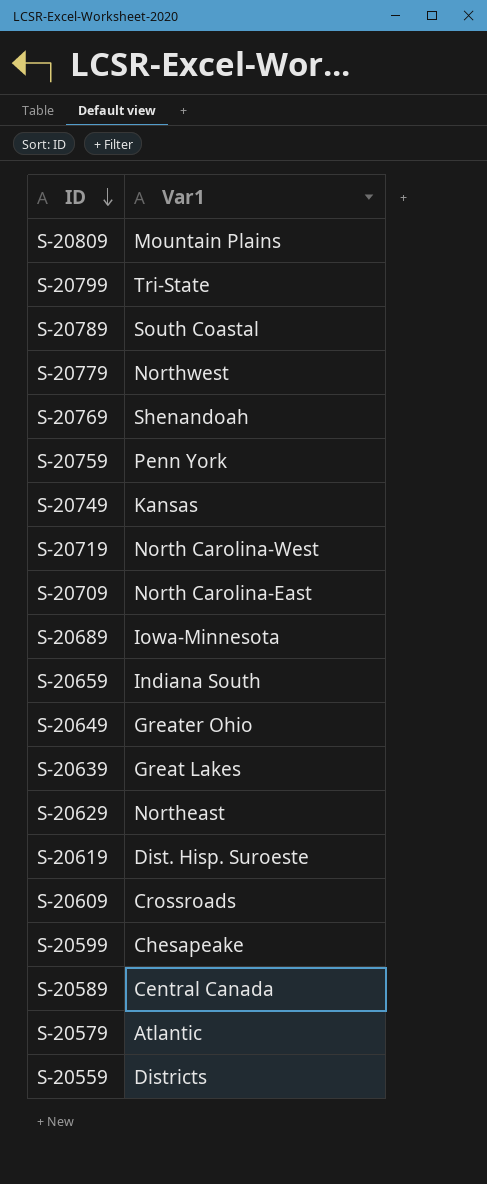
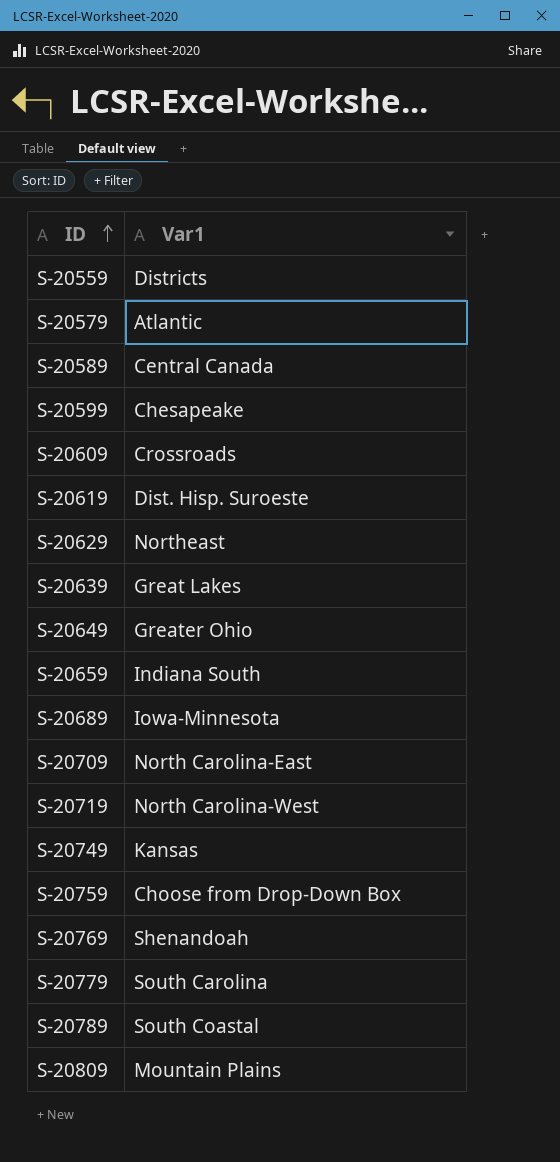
row order: ID descending -> ID ascending
row S-20799: Tri-State -> none
S-20759 | Var1: Penn York -> Choose from Drop-Down Box
S-20779 | Var1: Northwest -> South Carolina

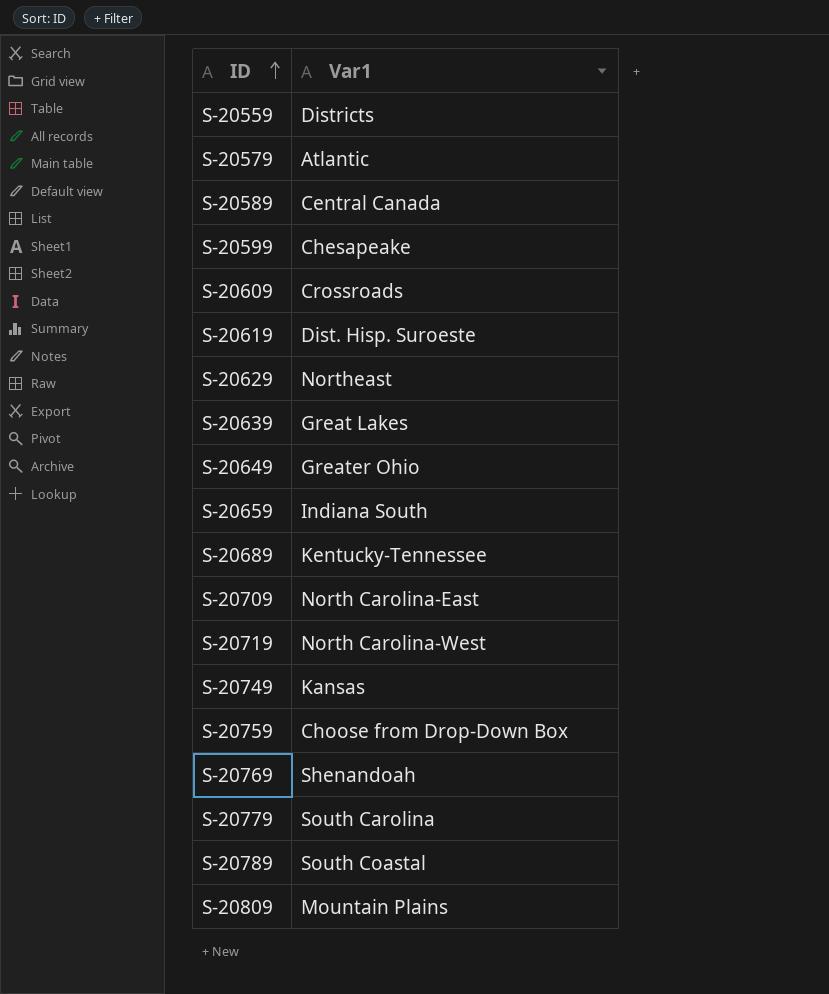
S-20689 | Var1: Iowa-Minnesota -> Kentucky-Tennessee

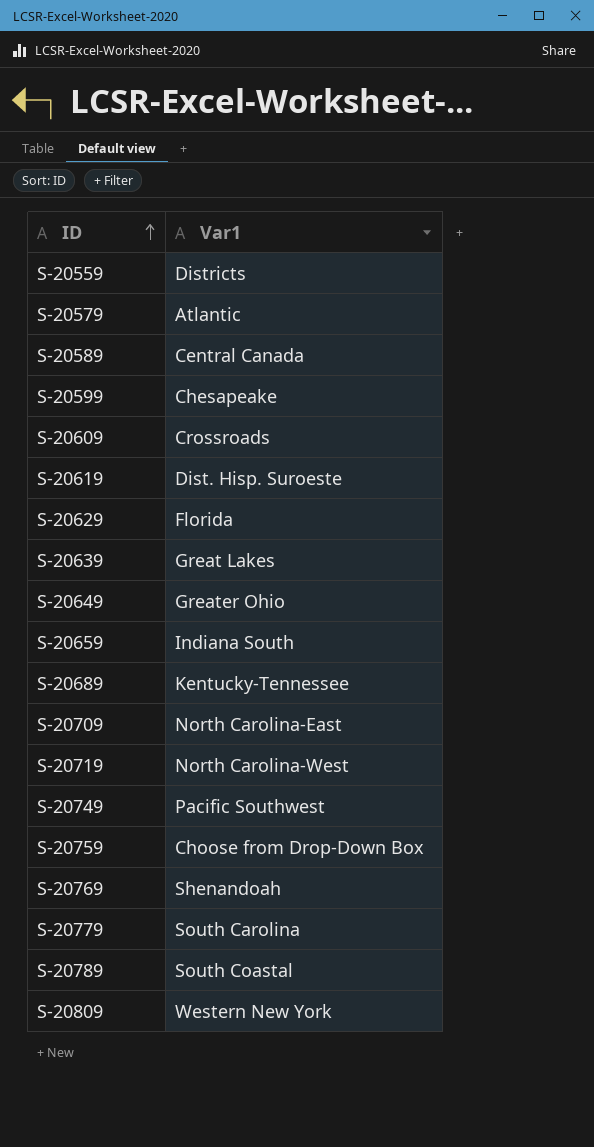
S-20629 | Var1: Northeast -> Florida
S-20749 | Var1: Kansas -> Pacific Southwest
S-20809 | Var1: Mountain Plains -> Western New York

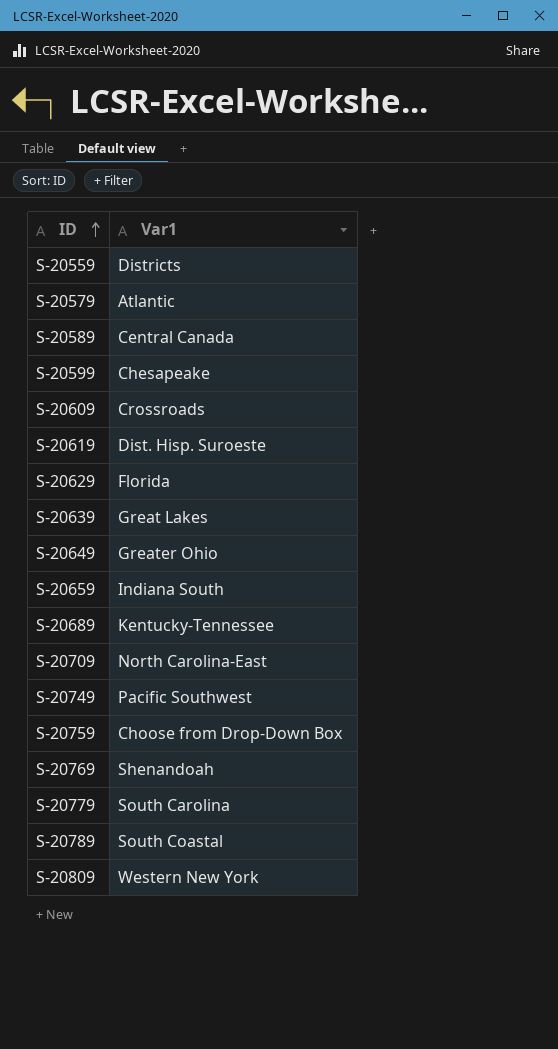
row S-20719: North Carolina-West -> none

